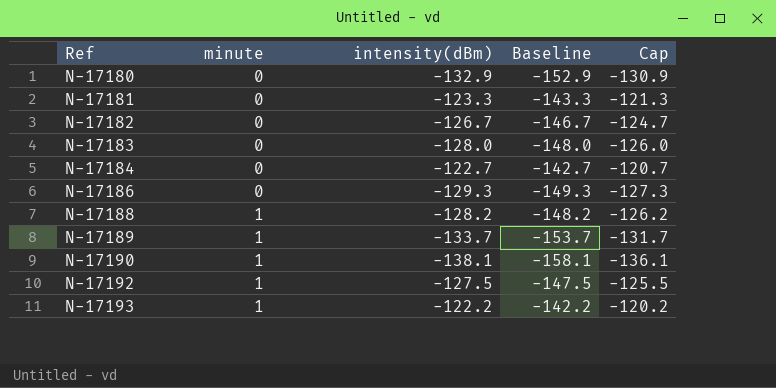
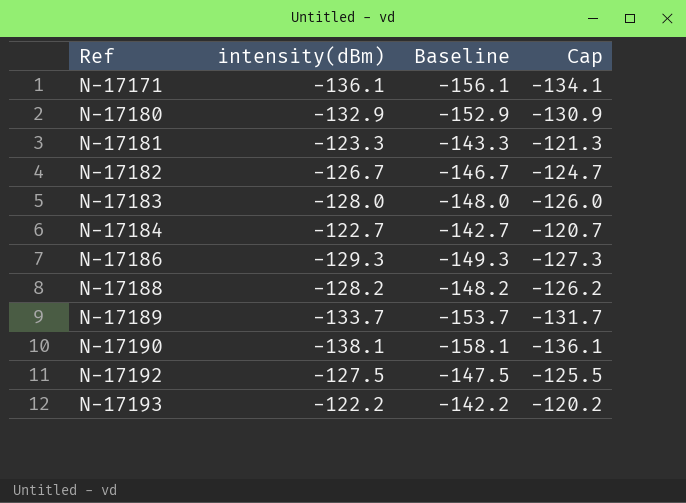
column minute | position: 2 -> none
row N-17171: none -> -136.1 | -156.1 | -134.1

